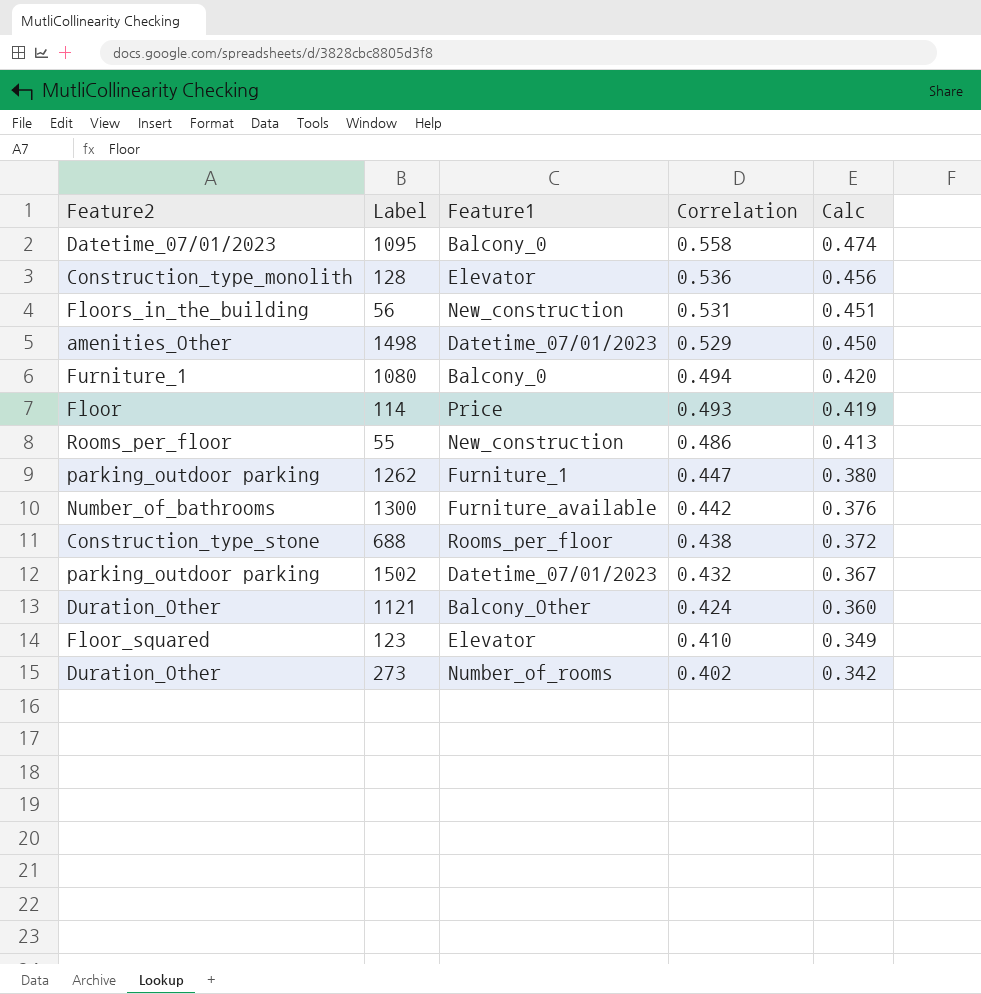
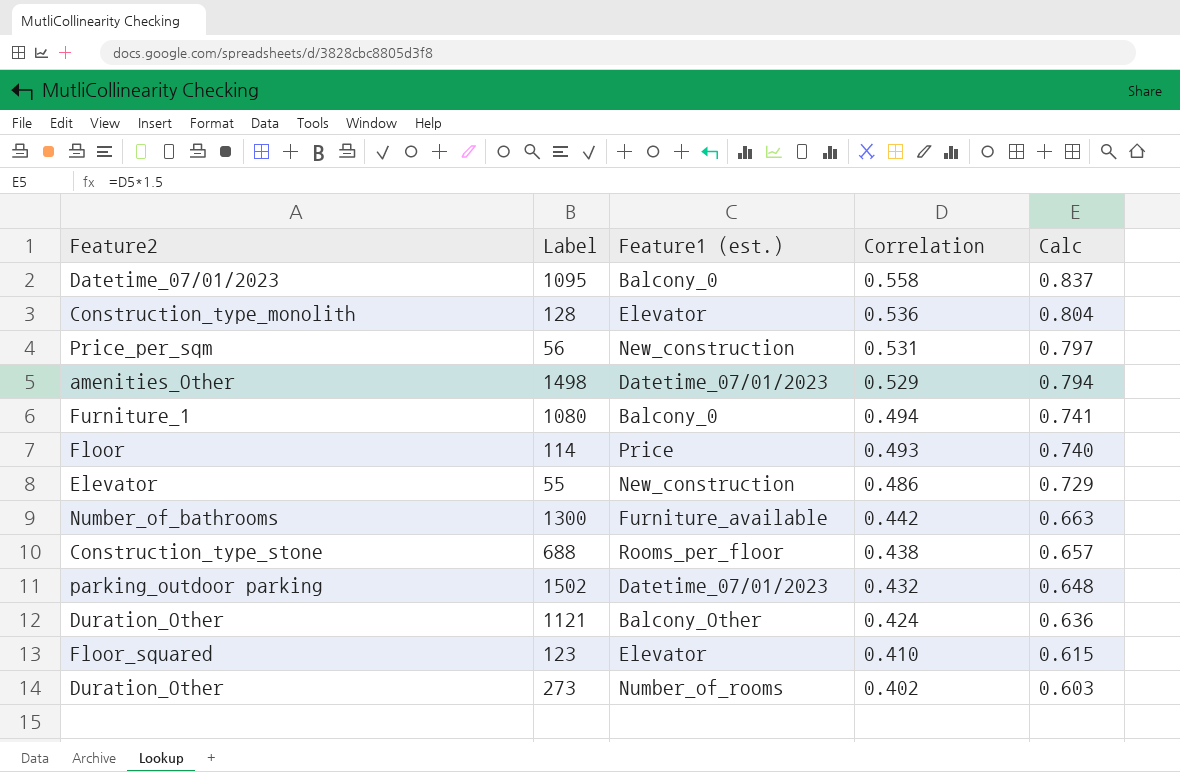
column name: Feature1 -> Feature1 (est.)
column Calc | formula: [Correlation] * 0.85 -> [Correlation] * 1.5
row 1262: parking_outdoor parking | Furniture_1 | 0.447 | 0.380 -> none
56 | Feature2: Floors_in_the_building -> Price_per_sqm
55 | Feature2: Rooms_per_floor -> Elevator

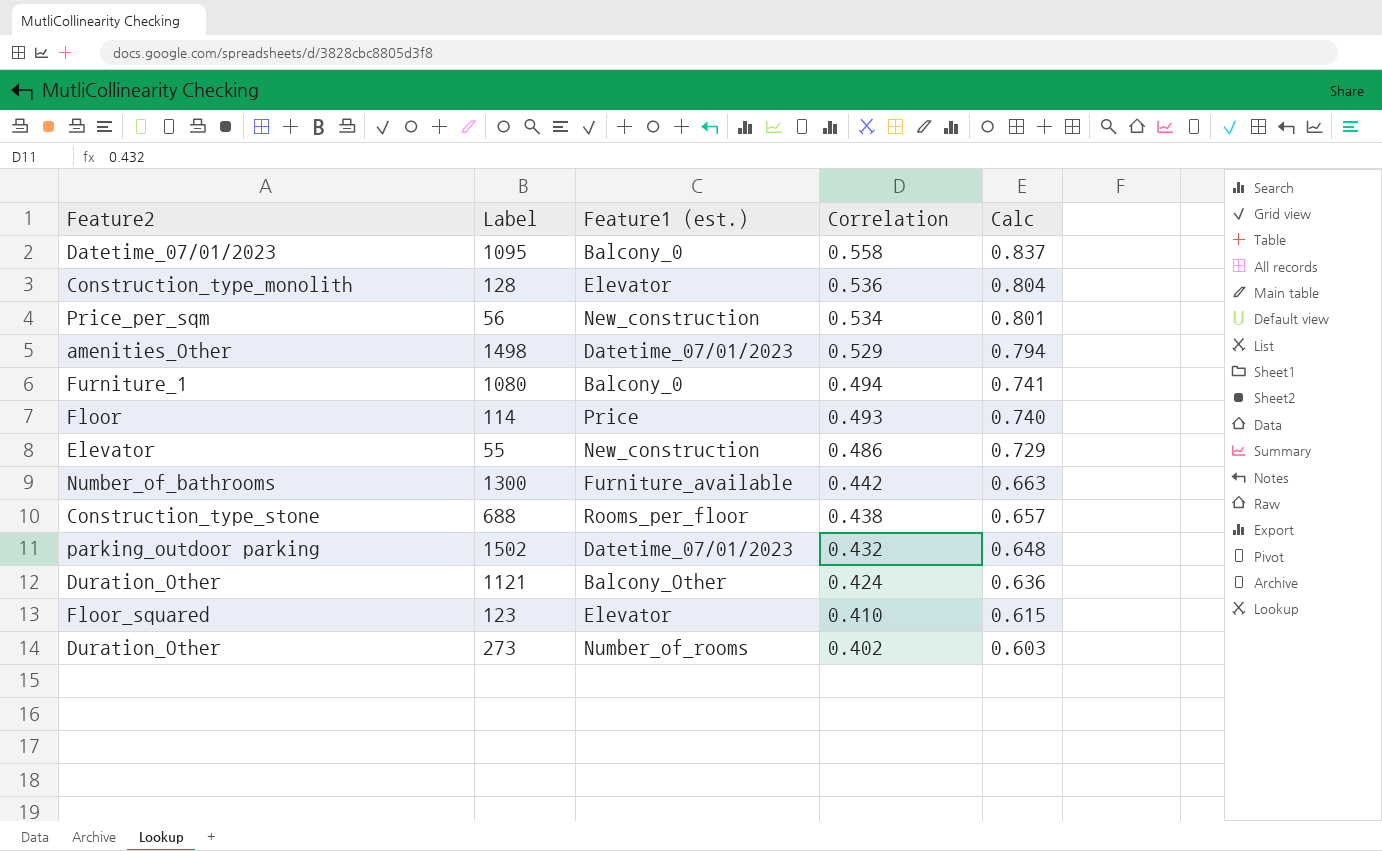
56 | Correlation: 0.531 -> 0.534
56 | Calc: 0.797 -> 0.801

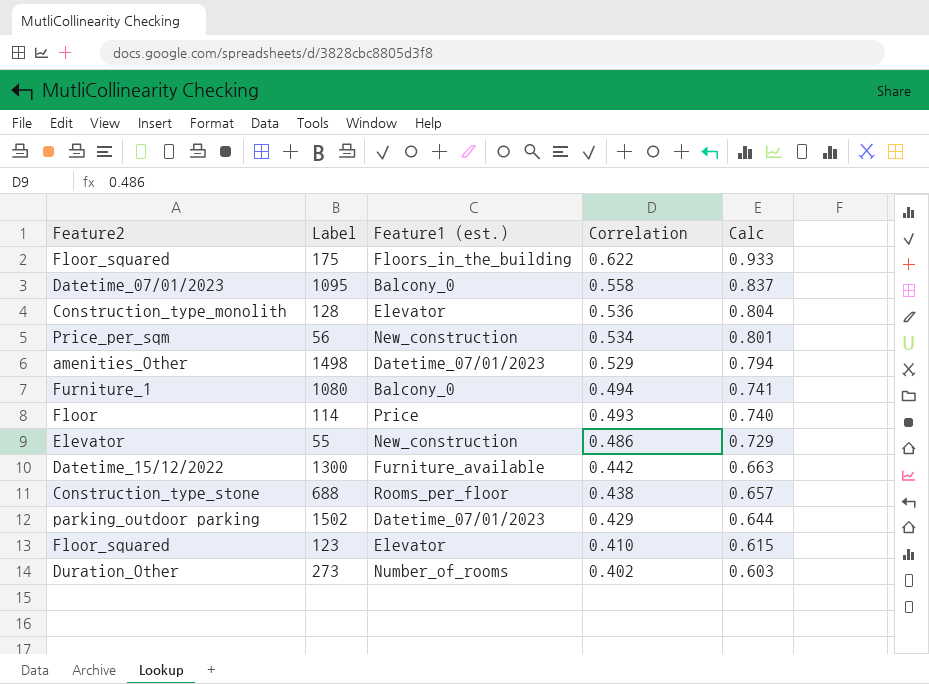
row 1121: Duration_Other | Balcony_Other | 0.424 | 0.636 -> none
row 175: none -> Floor_squared | Floors_in_the_building | 0.622 | 0.933
1300 | Feature2: Number_of_bathrooms -> Datetime_15/12/2022
1502 | Correlation: 0.432 -> 0.429
1502 | Calc: 0.648 -> 0.644

